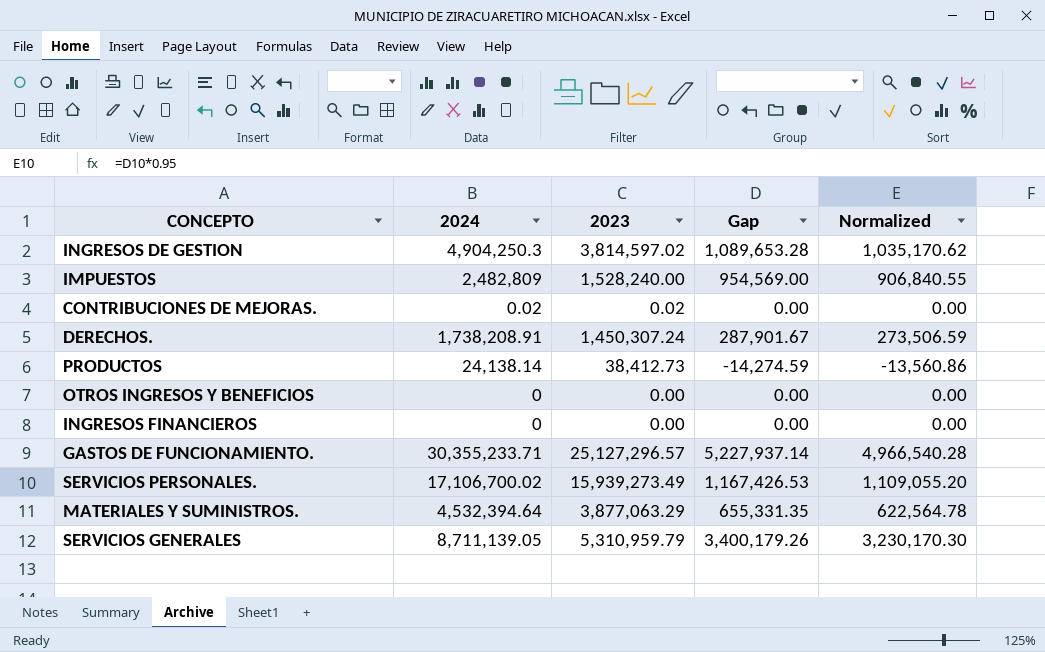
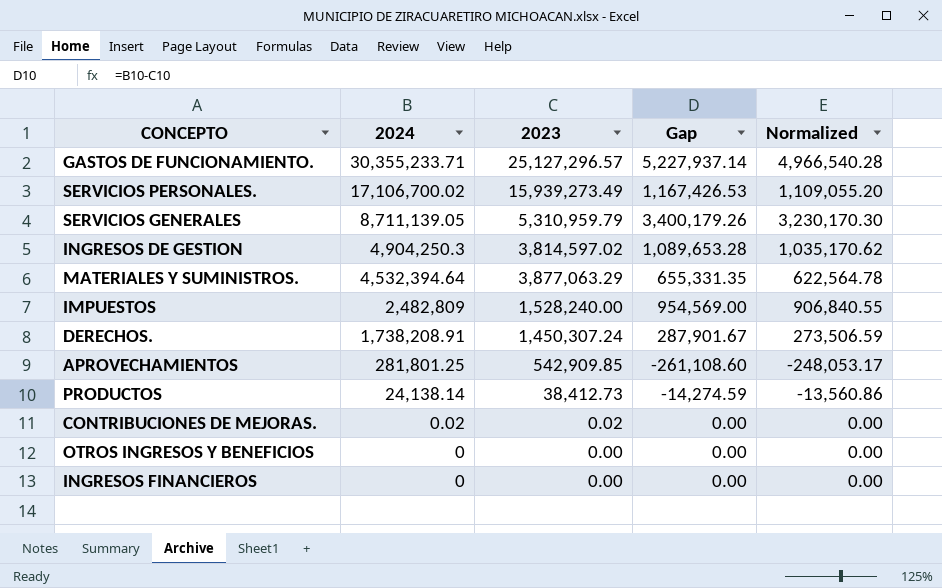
row order: none -> 2024 descending
row APROVECHAMIENTOS: none -> 281,801.25 | 542,909.85 | -261,108.60 | -248,053.17

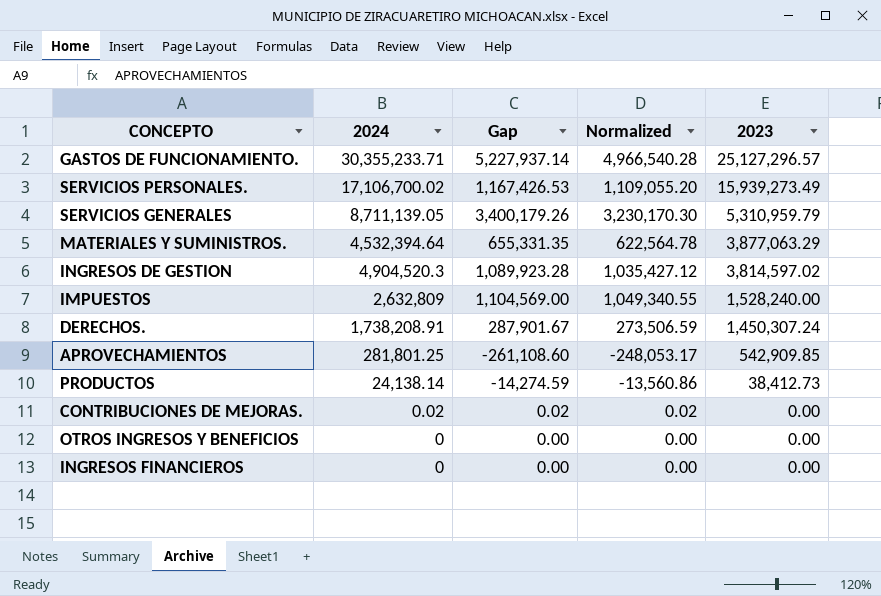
row order: 2024 descending -> 2023 descending
column 2023 | position: 3 -> 5
INGRESOS DE GESTION | 2024: 4,904,250.3 -> 4,904,520.3
INGRESOS DE GESTION | Gap: 1,089,653.28 -> 1,089,923.28
INGRESOS DE GESTION | Normalized: 1,035,170.62 -> 1,035,427.12
IMPUESTOS | 2024: 2,482,809 -> 2,632,809
IMPUESTOS | Gap: 954,569.00 -> 1,104,569.00
IMPUESTOS | Normalized: 906,840.55 -> 1,049,340.55
CONTRIBUCIONES DE MEJORAS. | Gap: 0.00 -> 0.02
CONTRIBUCIONES DE MEJORAS. | Normalized: 0.00 -> 0.02
CONTRIBUCIONES DE MEJORAS. | 2023: 0.02 -> 0.00

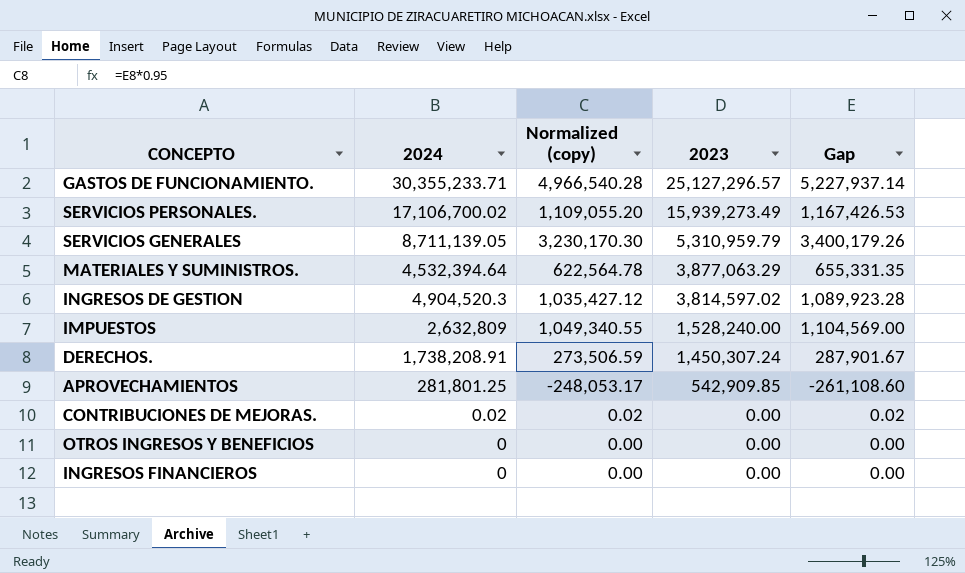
column name: Normalized -> Normalized (copy)
column Gap | position: 3 -> 5
row PRODUCTOS: 24,138.14 | -14,274.59 | -13,560.86 | 38,412.73 -> none

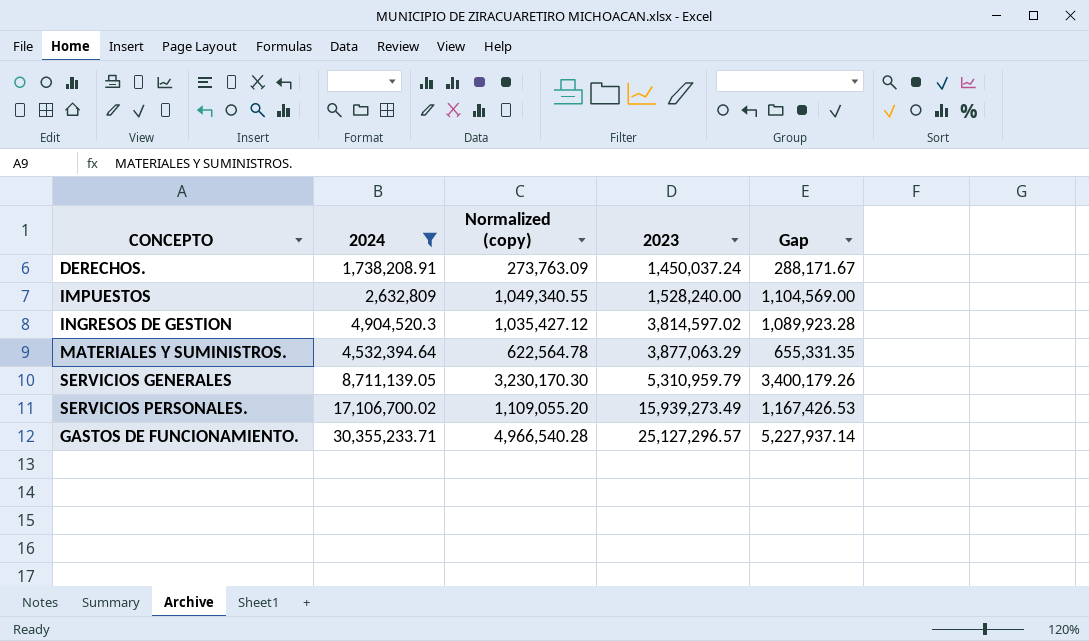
filter: none -> 2024 >= 1,738,208.91
row order: 2023 descending -> 2023 ascending
DERECHOS. | Normalized (copy): 273,506.59 -> 273,763.09
DERECHOS. | 2023: 1,450,307.24 -> 1,450,037.24
DERECHOS. | Gap: 287,901.67 -> 288,171.67

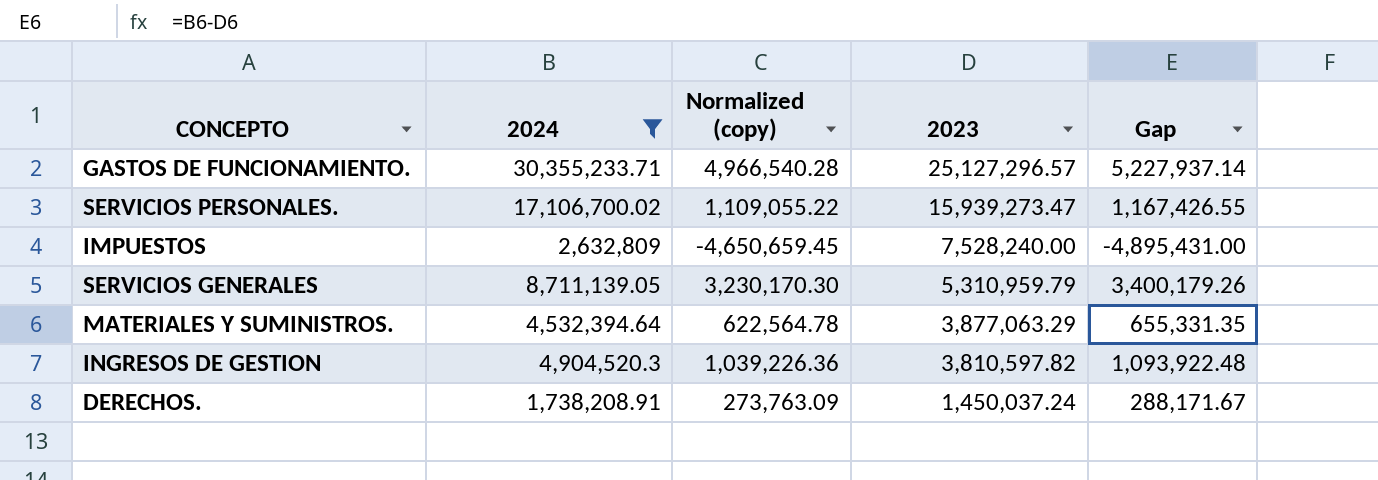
row order: 2023 ascending -> 2023 descending
SERVICIOS PERSONALES. | Normalized (copy): 1,109,055.20 -> 1,109,055.22
SERVICIOS PERSONALES. | 2023: 15,939,273.49 -> 15,939,273.47
SERVICIOS PERSONALES. | Gap: 1,167,426.53 -> 1,167,426.55
IMPUESTOS | Normalized (copy): 1,049,340.55 -> -4,650,659.45
IMPUESTOS | 2023: 1,528,240.00 -> 7,528,240.00
IMPUESTOS | Gap: 1,104,569.00 -> -4,895,431.00
INGRESOS DE GESTION | Normalized (copy): 1,035,427.12 -> 1,039,226.36
INGRESOS DE GESTION | 2023: 3,814,597.02 -> 3,810,597.82
INGRESOS DE GESTION | Gap: 1,089,923.28 -> 1,093,922.48

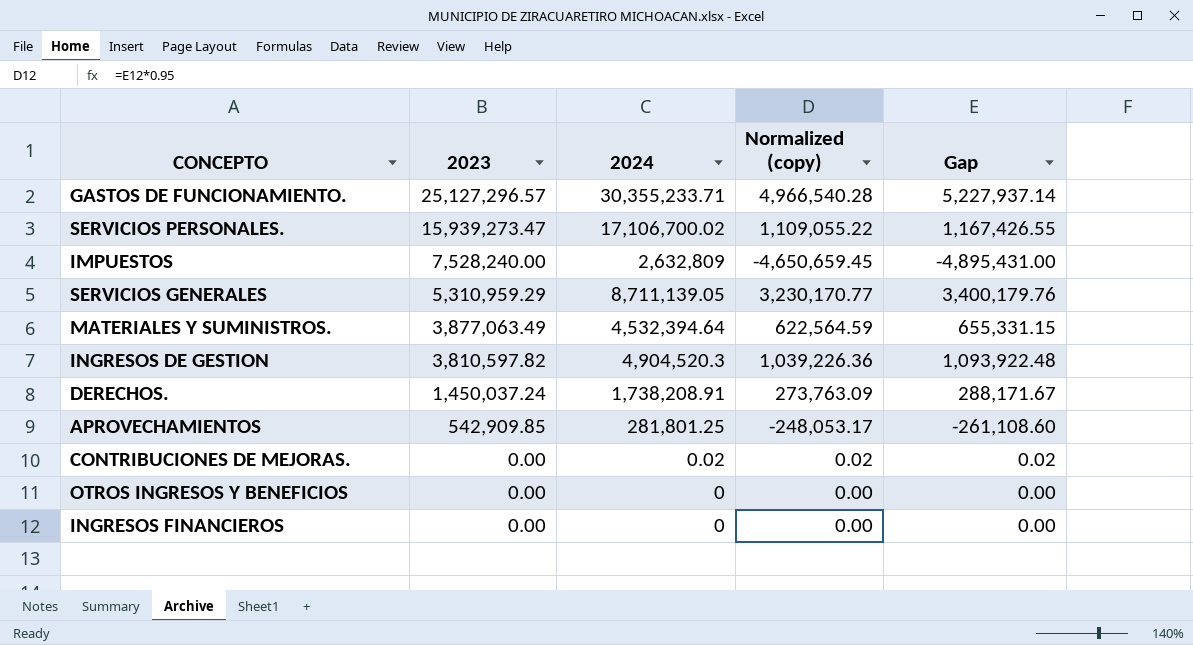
filter: 2024 >= 1,738,208.91 -> none
column 2023 | position: 4 -> 2
SERVICIOS GENERALES | 2023: 5,310,959.79 -> 5,310,959.29
SERVICIOS GENERALES | Normalized (copy): 3,230,170.30 -> 3,230,170.77
SERVICIOS GENERALES | Gap: 3,400,179.26 -> 3,400,179.76
MATERIALES Y SUMINISTROS. | 2023: 3,877,063.29 -> 3,877,063.49
MATERIALES Y SUMINISTROS. | Normalized (copy): 622,564.78 -> 622,564.59
MATERIALES Y SUMINISTROS. | Gap: 655,331.35 -> 655,331.15

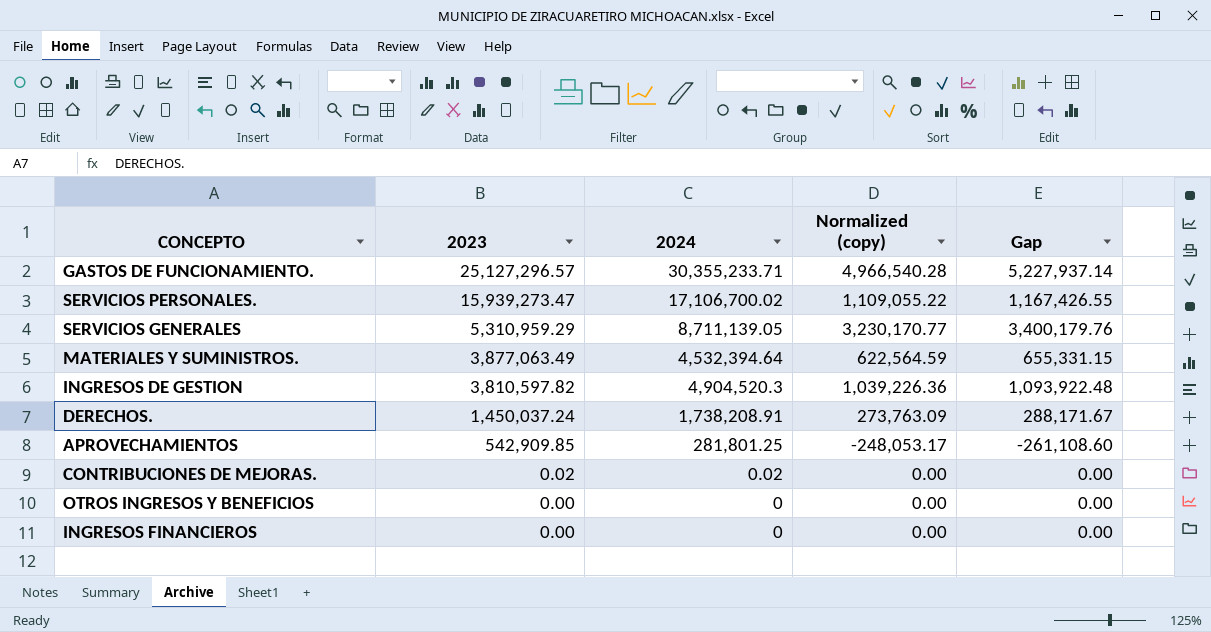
row IMPUESTOS: 7,528,240.00 | 2,632,809 | -4,650,659.45 | -4,895,431.00 -> none
CONTRIBUCIONES DE MEJORAS. | 2023: 0.00 -> 0.02
CONTRIBUCIONES DE MEJORAS. | Normalized (copy): 0.02 -> 0.00
CONTRIBUCIONES DE MEJORAS. | Gap: 0.02 -> 0.00

